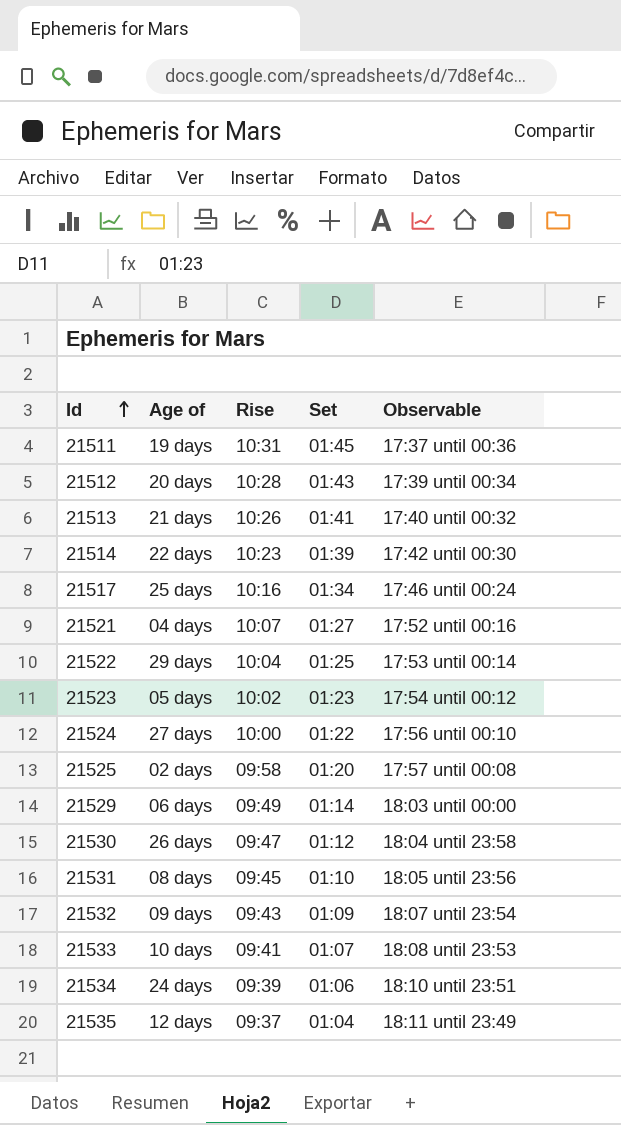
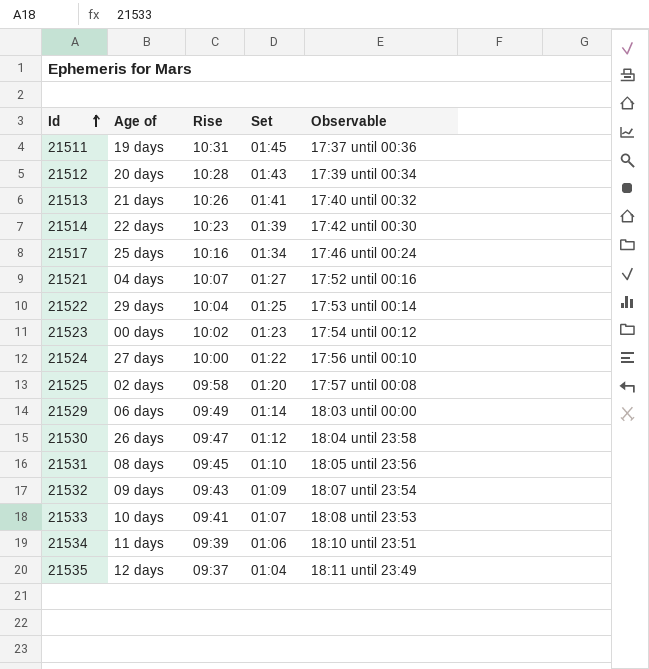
21523 | Age of: 05 days -> 00 days
21534 | Age of: 24 days -> 11 days

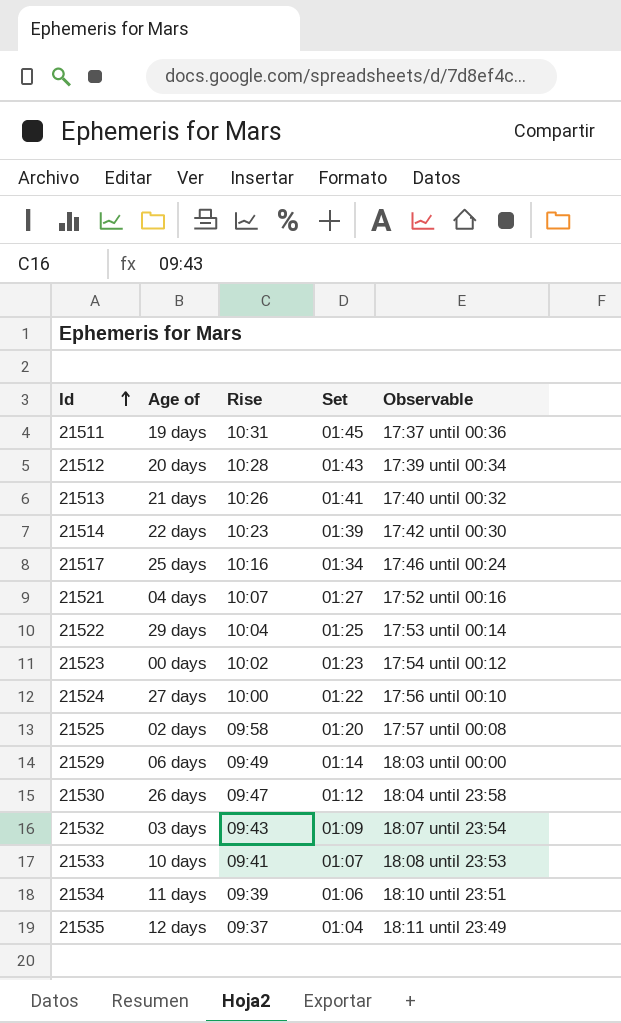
row 21531: 08 days | 09:45 | 01:10 | 18:05 until 23:56 -> none
21532 | Age of: 09 days -> 03 days

